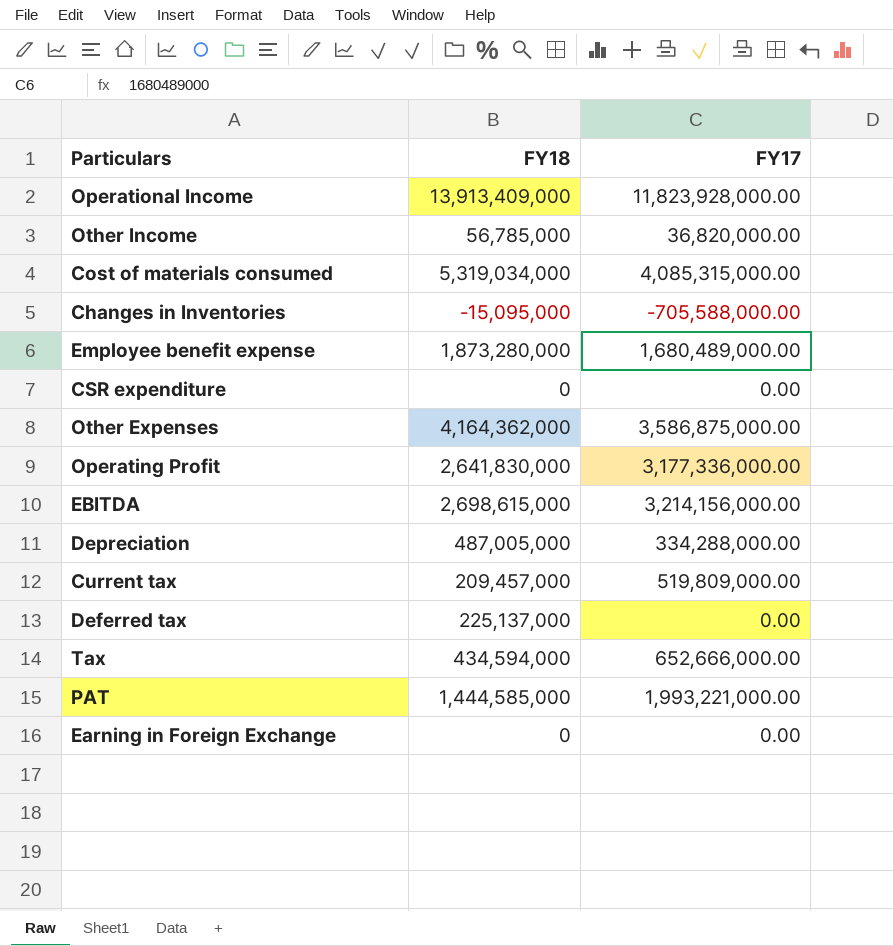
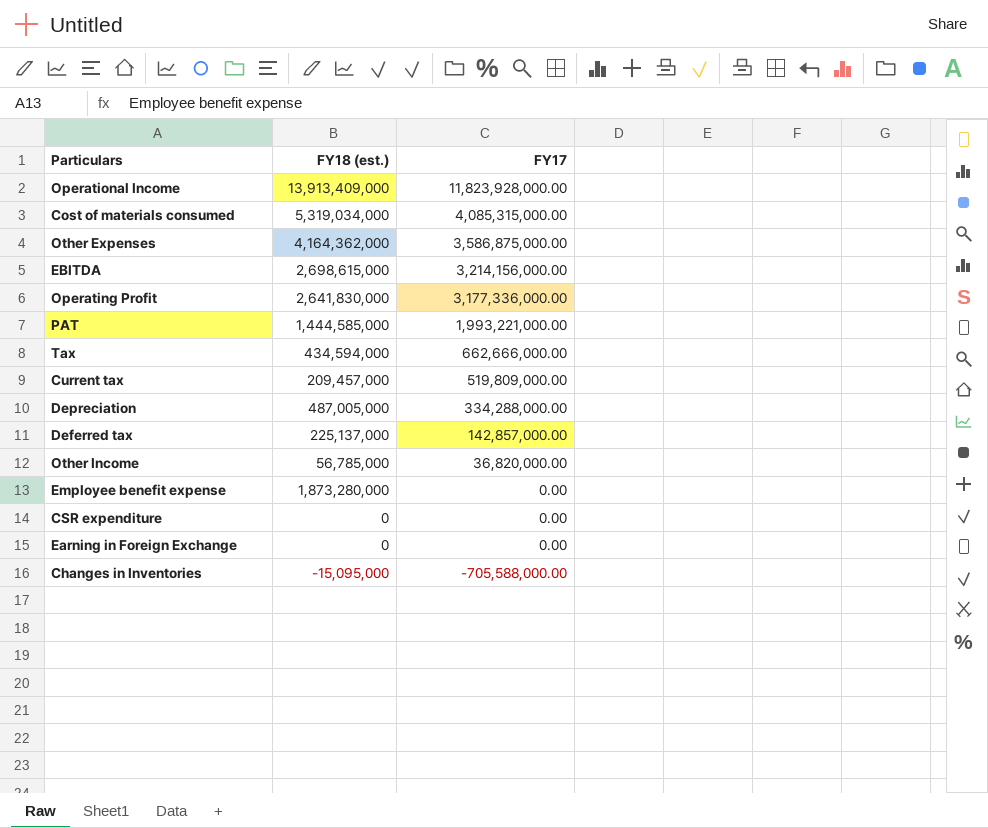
row order: none -> FY17 descending
column name: FY18 -> FY18 (est.)
Tax | FY17: 652,666,000.00 -> 662,666,000.00
Deferred tax | FY17: 0.00 -> 142,857,000.00
Employee benefit expense | FY17: 1,680,489,000.00 -> 0.00

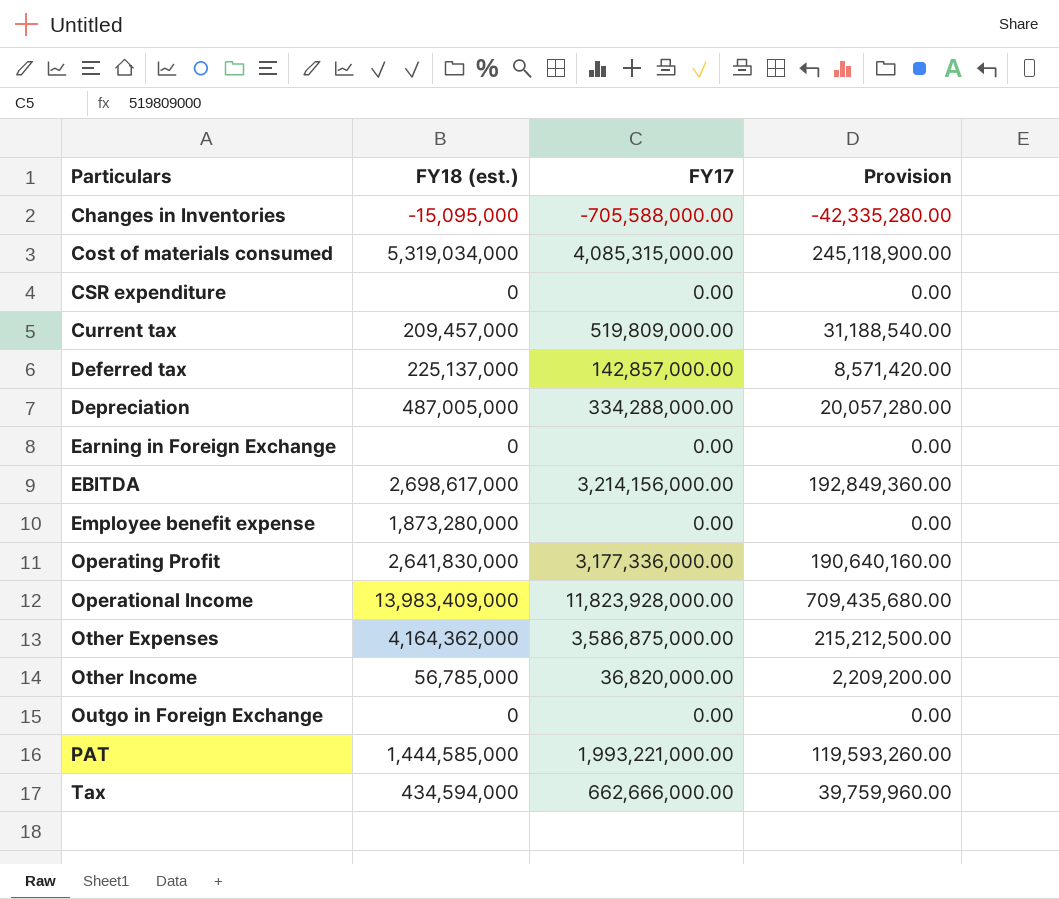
row order: FY17 descending -> Particulars ascending
column Provision | formula: none -> [FY17] * 0.06
EBITDA | FY18 (est.): 2,698,615,000 -> 2,698,617,000
Operational Income | FY18 (est.): 13,913,409,000 -> 13,983,409,000
row Outgo in Foreign Exchange: none -> 0 | 0.00 | 0.00

